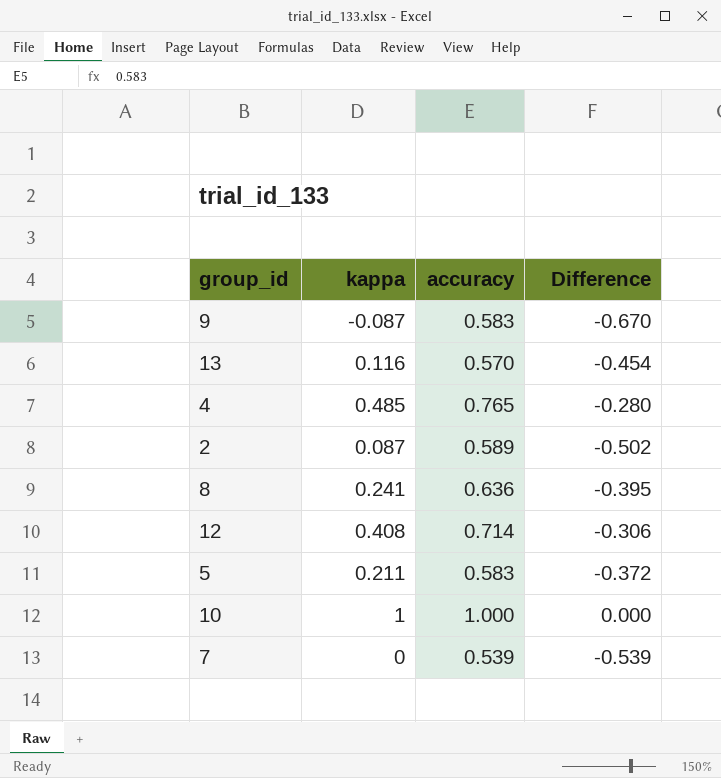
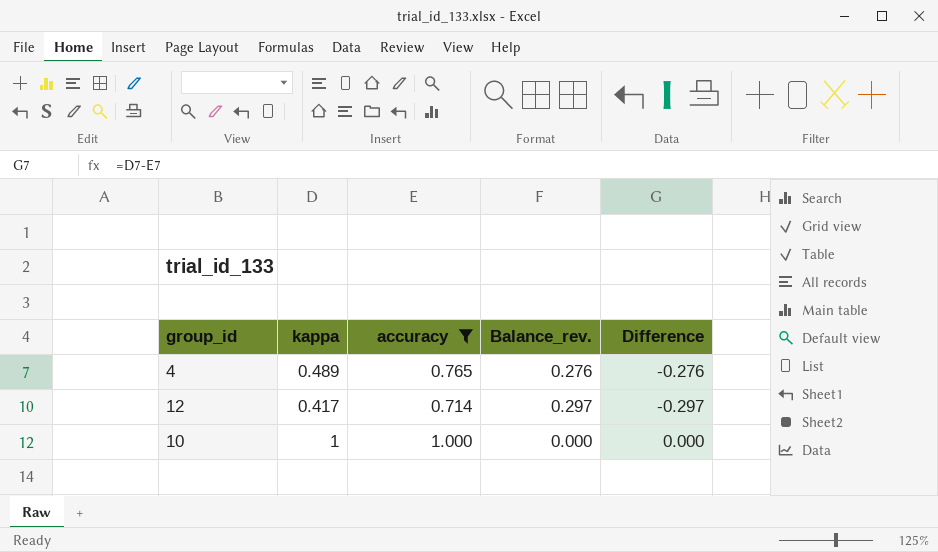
filter: none -> accuracy >= 0.714
column Balance_rev. | formula: none -> [accuracy] - [kappa]
4 | kappa: 0.485 -> 0.489
4 | Difference: -0.280 -> -0.276
12 | kappa: 0.408 -> 0.417
12 | Difference: -0.306 -> -0.297

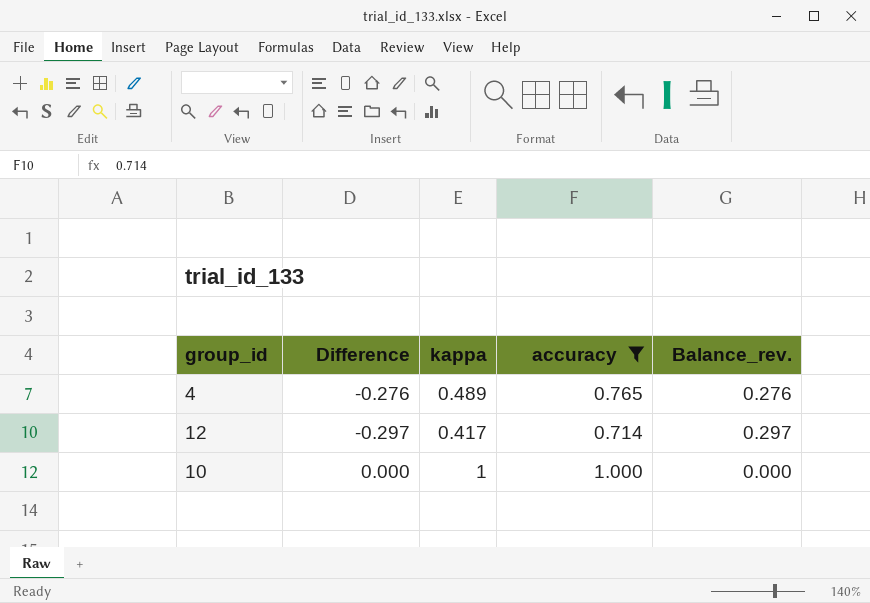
column Difference | position: 5 -> 2

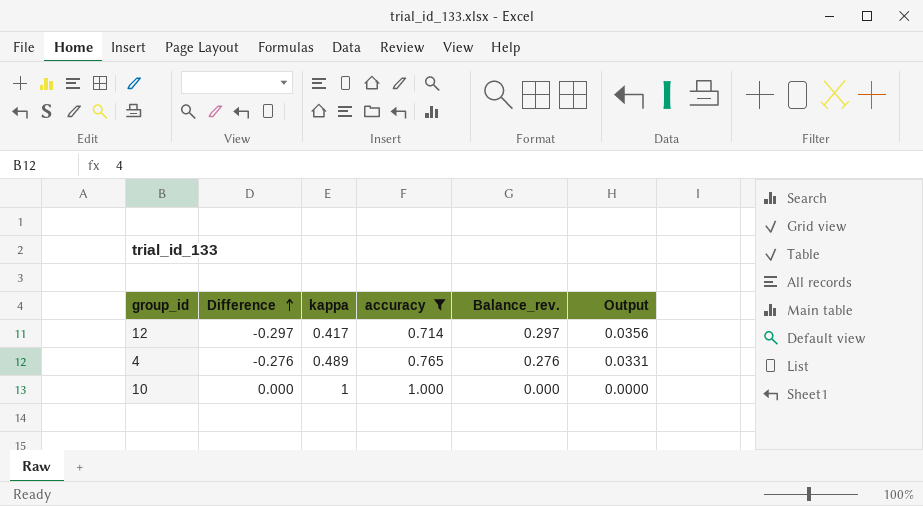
row order: none -> Difference ascending
column Output | formula: none -> [Balance_rev.] * 0.12

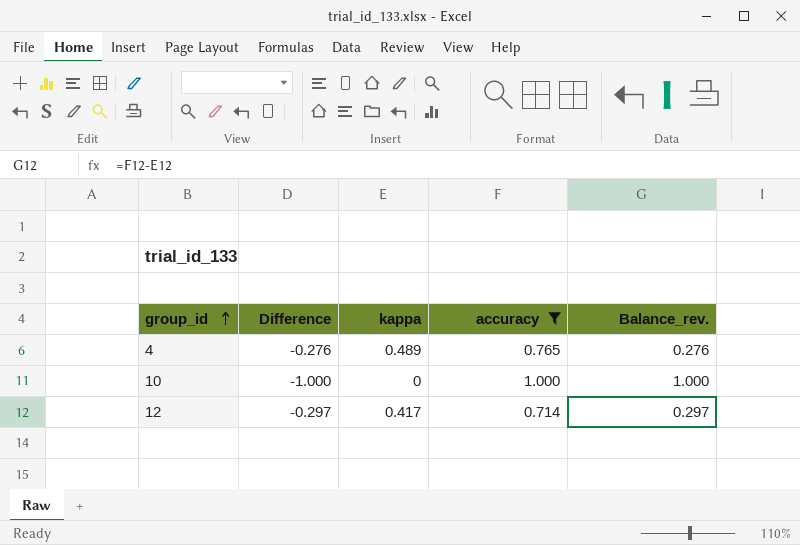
row order: Difference ascending -> group_id ascending
column Output | formula: [Balance_rev.] * 0.12 -> none
10 | Difference: 0.000 -> -1.000
10 | kappa: 1 -> 0
10 | Balance_rev.: 0.000 -> 1.000

